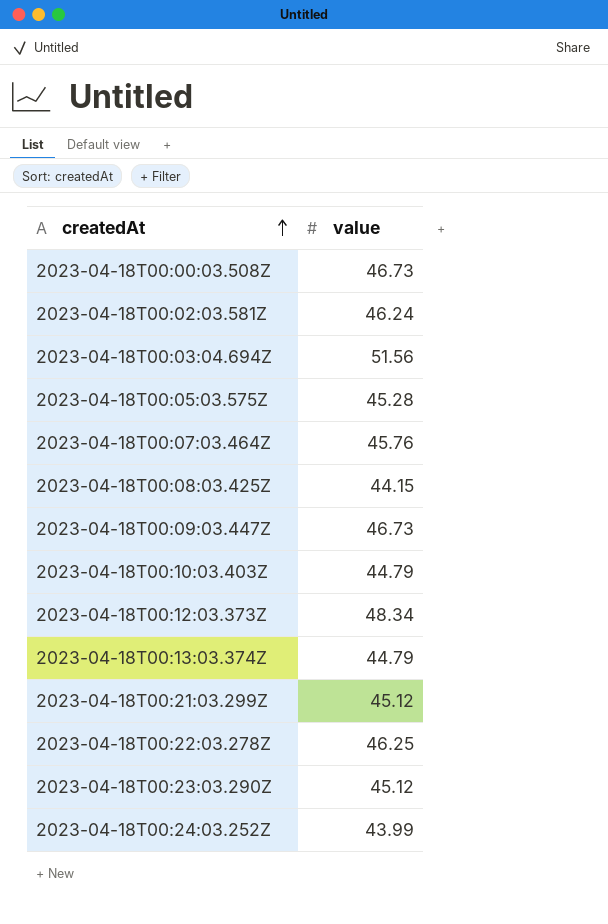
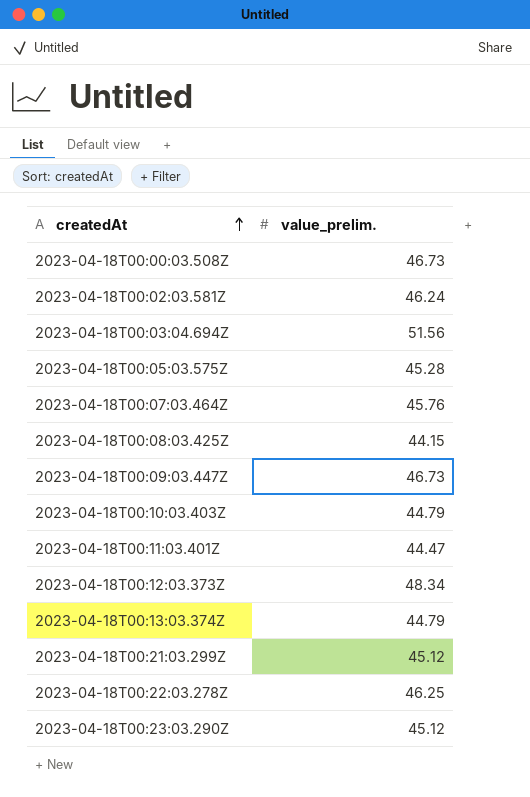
column name: value -> value_prelim.
row 2023-04-18T00:24:03.252Z: 43.99 -> none
row 2023-04-18T00:11:03.401Z: none -> 44.47

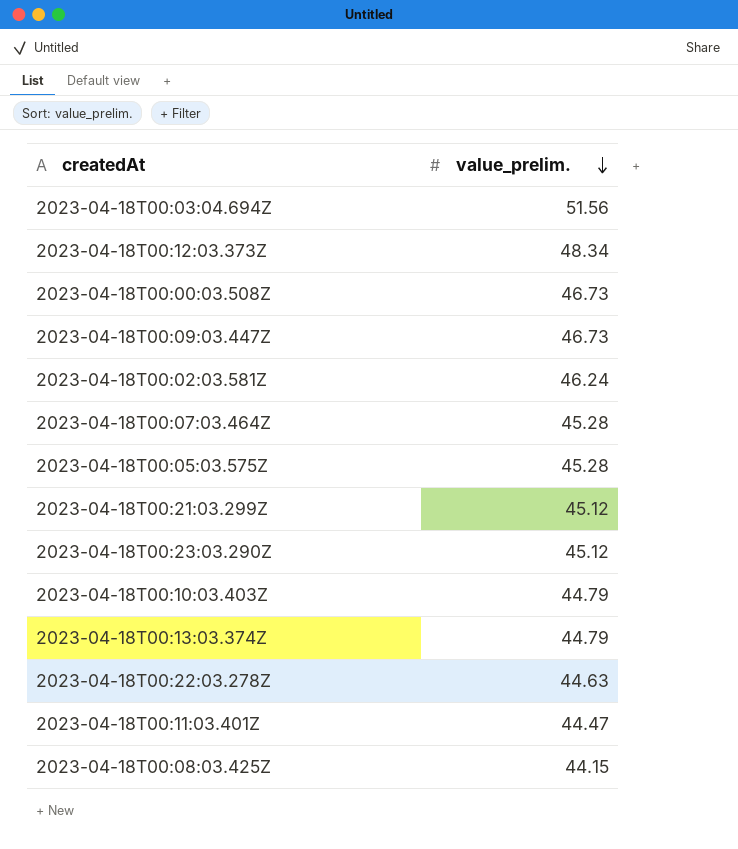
row order: createdAt ascending -> value_prelim. descending
2023-04-18T00:07:03.464Z | value_prelim.: 45.76 -> 45.28
2023-04-18T00:22:03.278Z | value_prelim.: 46.25 -> 44.63

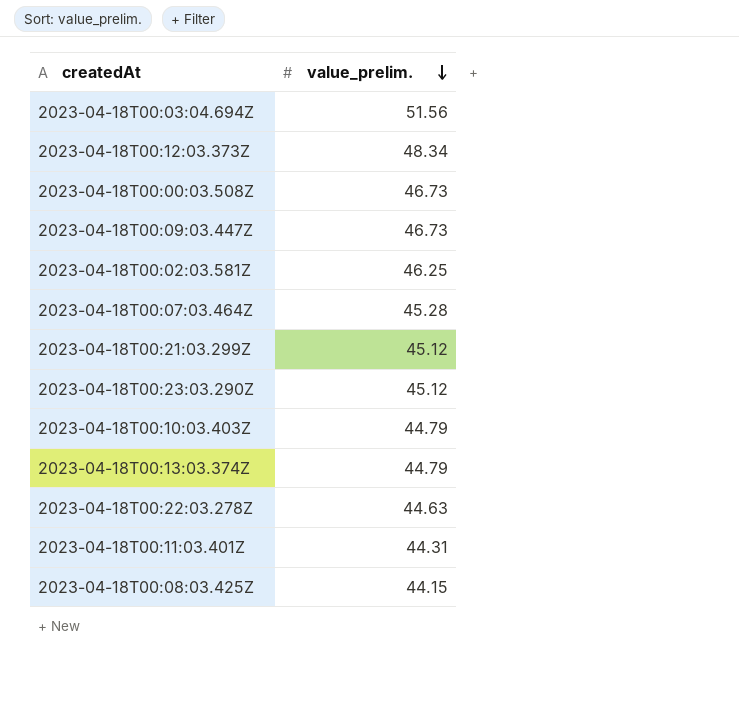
row 2023-04-18T00:05:03.575Z: 45.28 -> none
2023-04-18T00:02:03.581Z | value_prelim.: 46.24 -> 46.25
2023-04-18T00:11:03.401Z | value_prelim.: 44.47 -> 44.31

